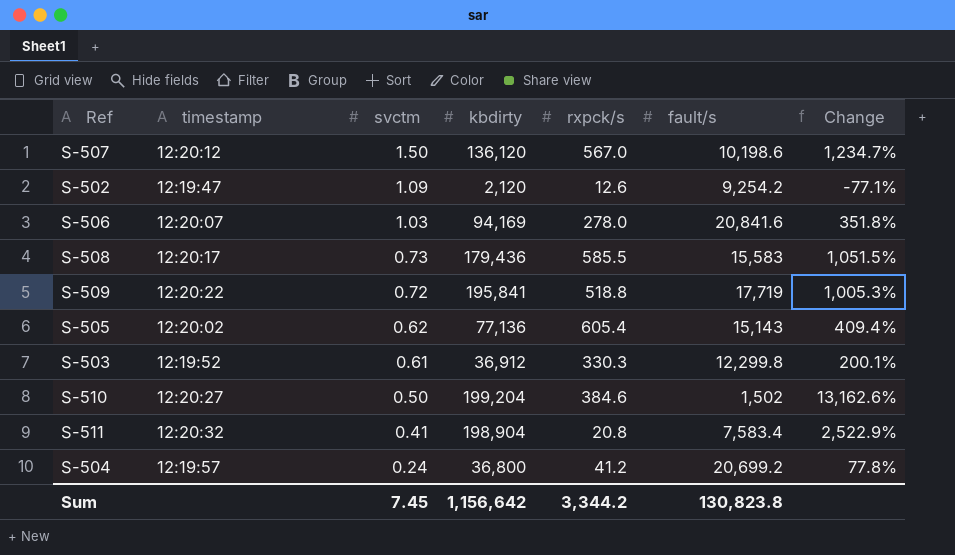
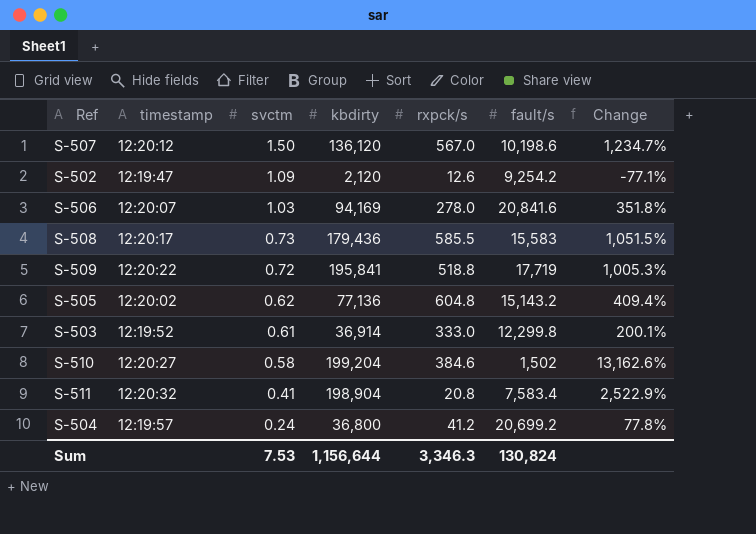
S-505 | rxpck/s: 605.4 -> 604.8
S-505 | fault/s: 15,143 -> 15,143.2
S-503 | kbdirty: 36,912 -> 36,914
S-503 | rxpck/s: 330.3 -> 333.0
S-510 | svctm: 0.50 -> 0.58
Sum | svctm: 7.45 -> 7.53
Sum | kbdirty: 1,156,642 -> 1,156,644
Sum | rxpck/s: 3,344.2 -> 3,346.3
Sum | fault/s: 130,823.8 -> 130,824

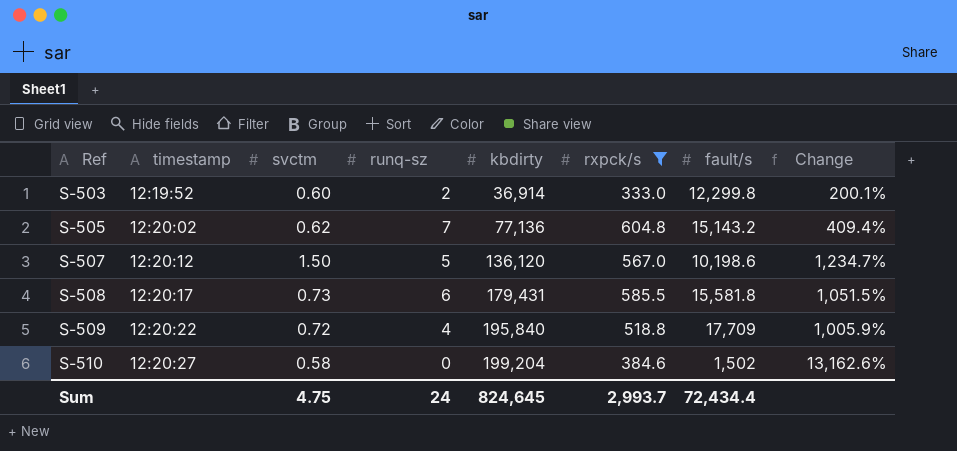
filter: none -> rxpck/s >= 333.0
row order: svctm descending -> Ref ascending
column runq-sz | position: none -> 4
S-503 | svctm: 0.61 -> 0.60
S-508 | kbdirty: 179,436 -> 179,431
S-508 | fault/s: 15,583 -> 15,581.8
S-509 | kbdirty: 195,841 -> 195,840
S-509 | fault/s: 17,719 -> 17,709
S-509 | Change: 1,005.3% -> 1,005.9%
Sum | svctm: 7.53 -> 4.75
Sum | kbdirty: 1,156,644 -> 824,645
Sum | rxpck/s: 3,346.3 -> 2,993.7
Sum | fault/s: 130,824 -> 72,434.4

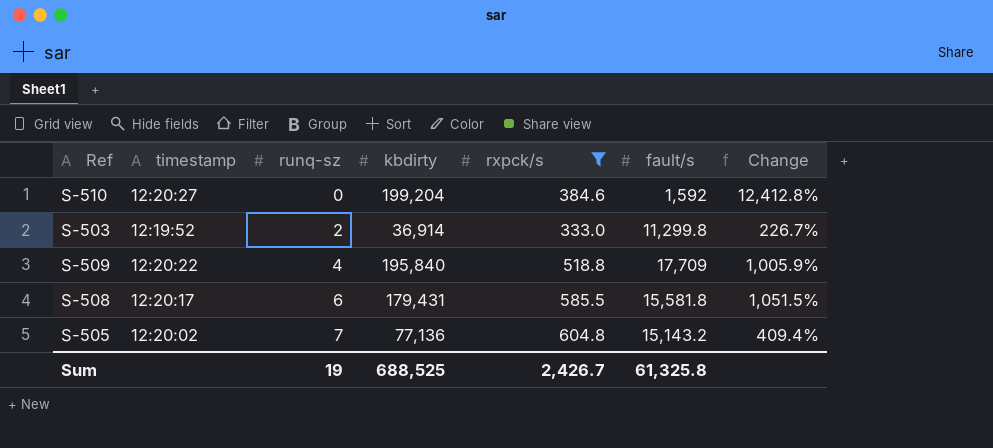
row order: Ref ascending -> runq-sz ascending
column svctm | position: 3 -> none
row S-507: 12:20:12 | 1.50 | 5 | 136,120 | 567.0 | 10,198.6 | 1,234.7% -> none
S-510 | fault/s: 1,502 -> 1,592
S-510 | Change: 13,162.6% -> 12,412.8%
S-503 | fault/s: 12,299.8 -> 11,299.8
S-503 | Change: 200.1% -> 226.7%
Sum | runq-sz: 24 -> 19
Sum | kbdirty: 824,645 -> 688,525
Sum | rxpck/s: 2,993.7 -> 2,426.7
Sum | fault/s: 72,434.4 -> 61,325.8

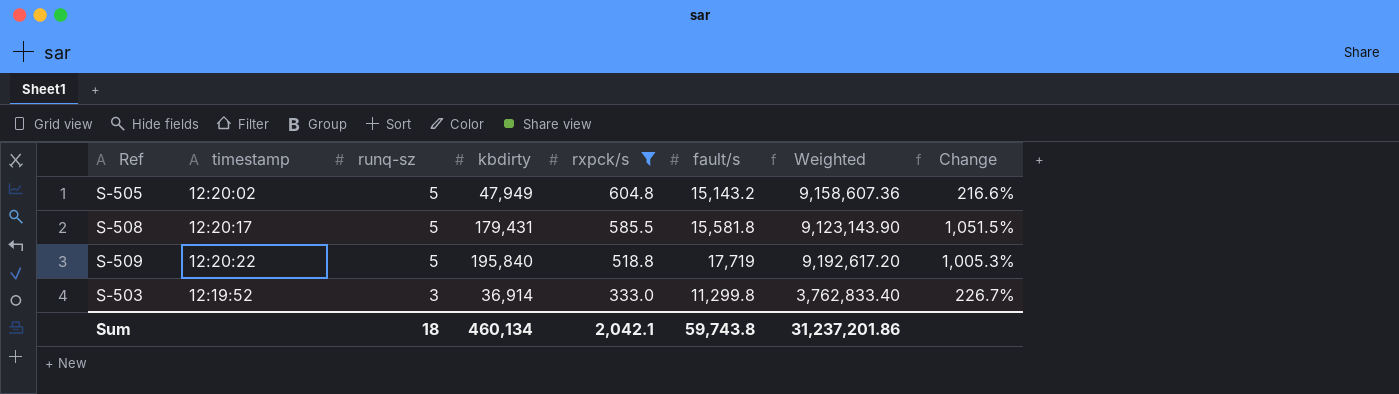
row order: runq-sz ascending -> runq-sz descending
column Weighted | formula: none -> [rxpck/s] * [fault/s]
row S-510: 12:20:27 | 0 | 199,204 | 384.6 | 1,592 | 12,412.8% -> none
S-505 | runq-sz: 7 -> 5
S-505 | kbdirty: 77,136 -> 47,949
S-505 | Change: 409.4% -> 216.6%
S-508 | runq-sz: 6 -> 5
S-509 | runq-sz: 4 -> 5
S-509 | fault/s: 17,709 -> 17,719
S-509 | Change: 1,005.9% -> 1,005.3%
S-503 | runq-sz: 2 -> 3
Sum | runq-sz: 19 -> 18
Sum | kbdirty: 688,525 -> 460,134
Sum | rxpck/s: 2,426.7 -> 2,042.1
Sum | fault/s: 61,325.8 -> 59,743.8

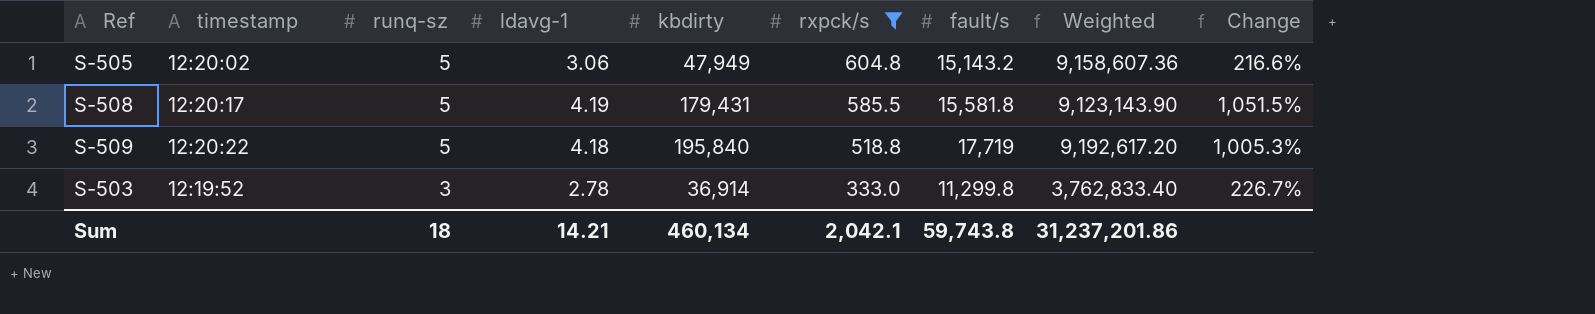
column ldavg-1 | position: none -> 4

